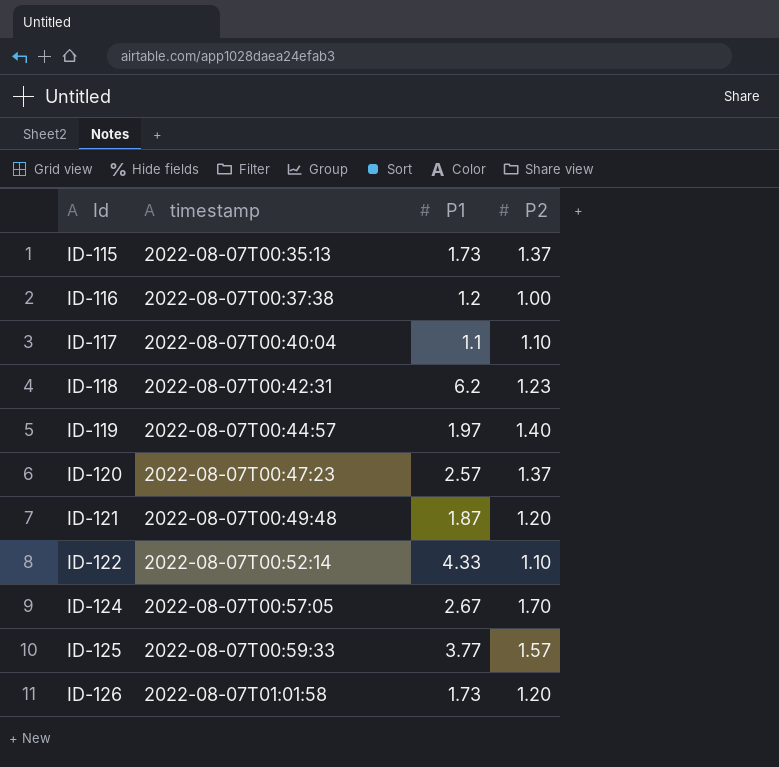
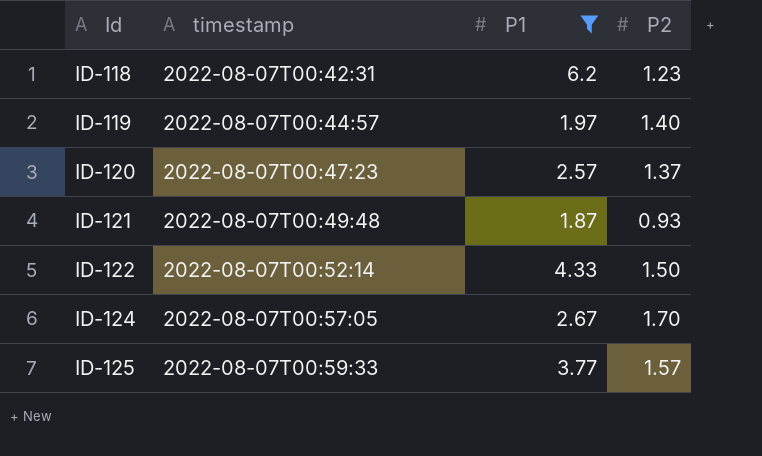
filter: none -> P1 >= 1.87
ID-121 | P2: 1.20 -> 0.93
ID-122 | P2: 1.10 -> 1.50

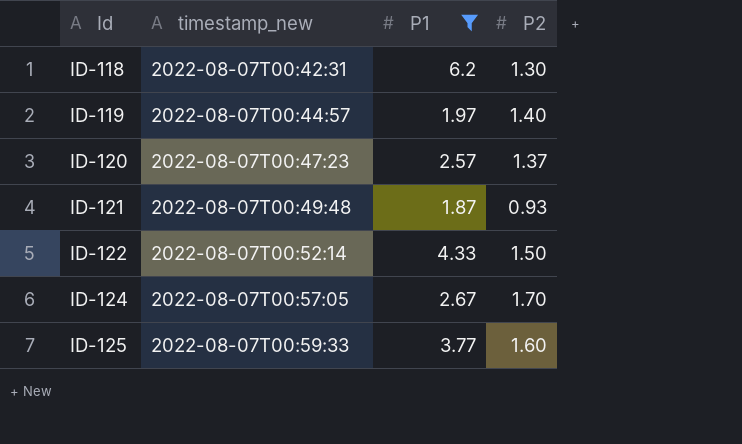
column name: timestamp -> timestamp_new
ID-118 | P2: 1.23 -> 1.30
ID-125 | P2: 1.57 -> 1.60

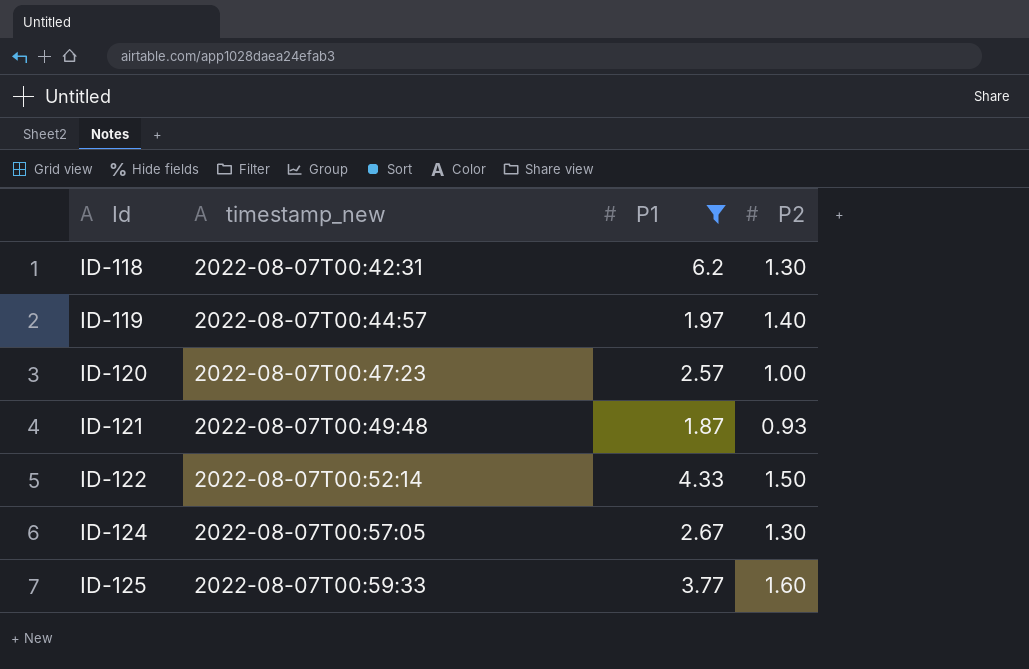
ID-120 | P2: 1.37 -> 1.00
ID-124 | P2: 1.70 -> 1.30

